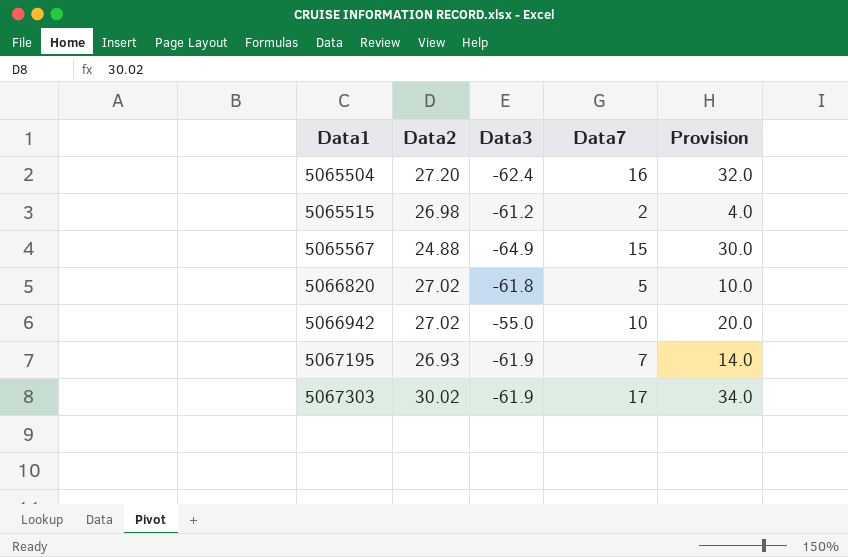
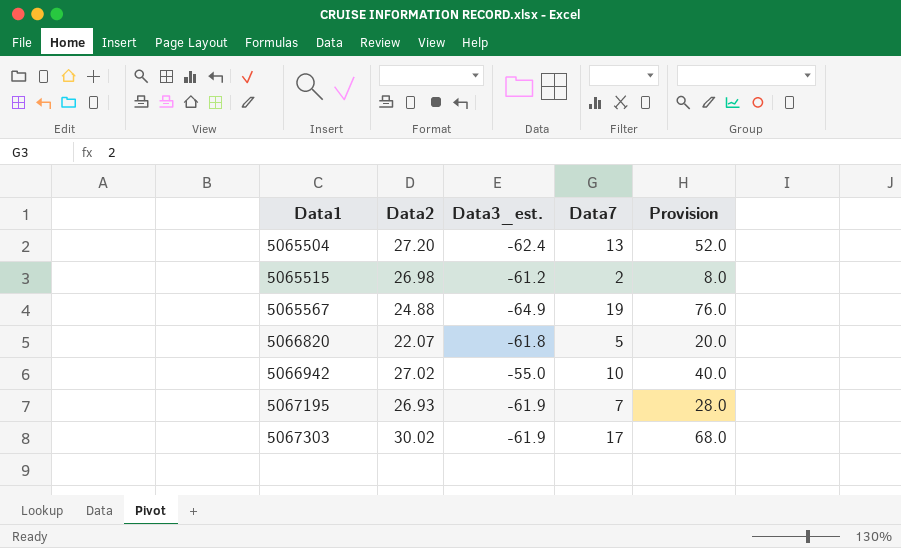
column name: Data3 -> Data3_est.
column Provision | formula: [Data7] * 2 -> [Data7] * 4
5065504 | Data7: 16 -> 13
5065567 | Data7: 15 -> 19
5066820 | Data2: 27.02 -> 22.07

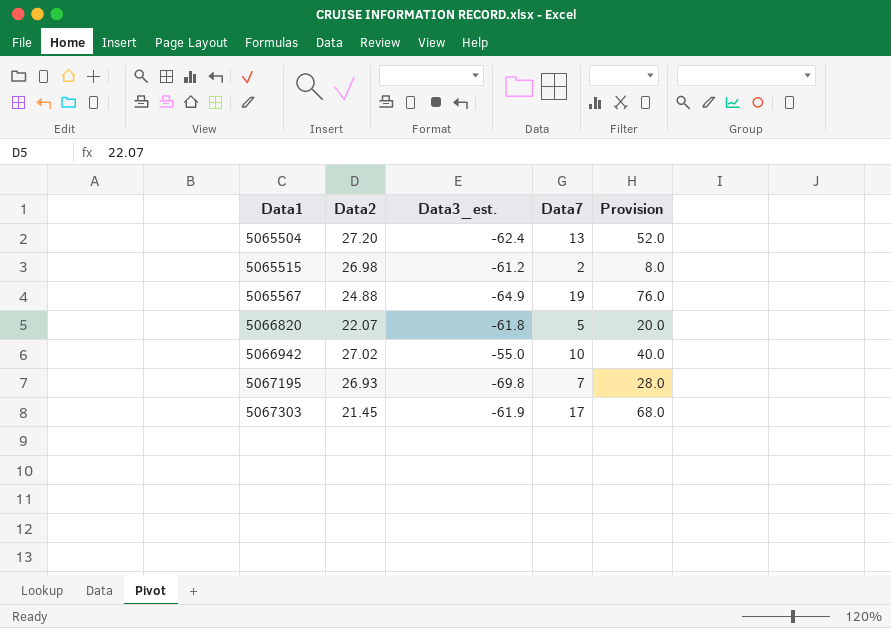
5067195 | Data3_est.: -61.9 -> -69.8
5067303 | Data2: 30.02 -> 21.45

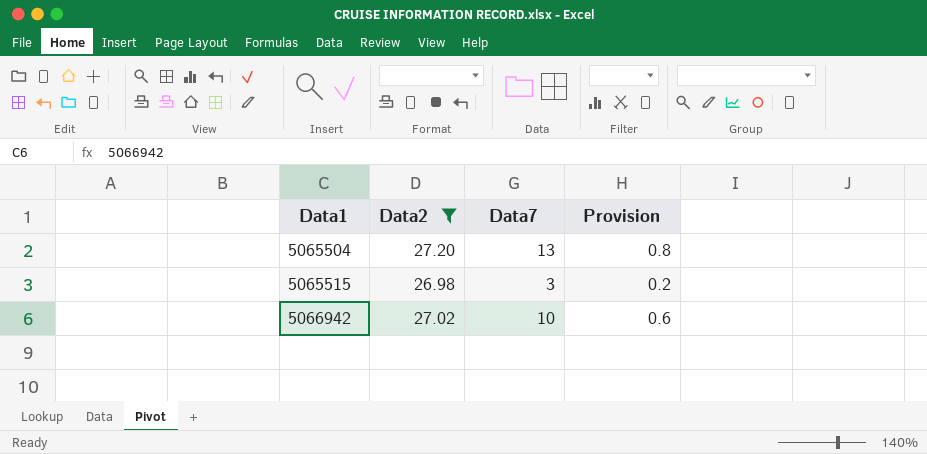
filter: none -> Data2 >= 26.98
column Data3_est. | position: 3 -> none
column Provision | formula: [Data7] * 4 -> [Data7] * 0.06
5065515 | Data7: 2 -> 3

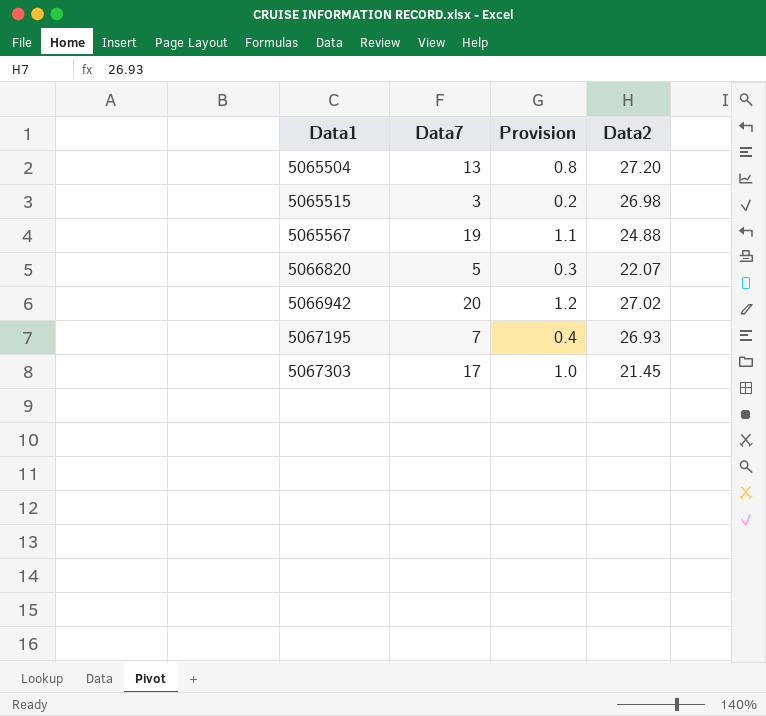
filter: Data2 >= 26.98 -> none
column Data2 | position: 2 -> 4
5066942 | Data7: 10 -> 20
5066942 | Provision: 0.6 -> 1.2

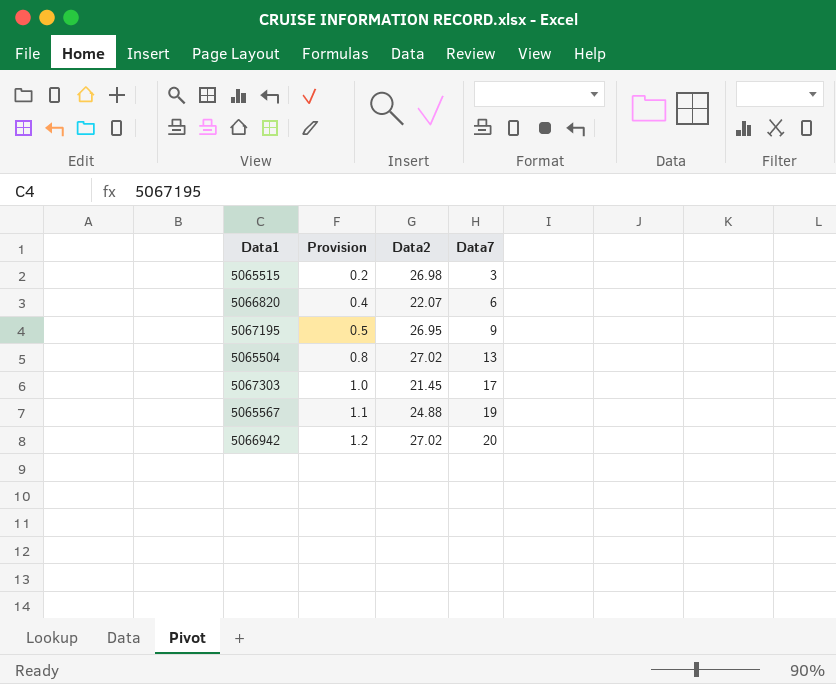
row order: Data1 ascending -> Provision ascending
column Data7 | position: 2 -> 4
5066820 | Provision: 0.3 -> 0.4
5066820 | Data7: 5 -> 6
5067195 | Provision: 0.4 -> 0.5
5067195 | Data2: 26.93 -> 26.95
5067195 | Data7: 7 -> 9
5065504 | Data2: 27.20 -> 27.02

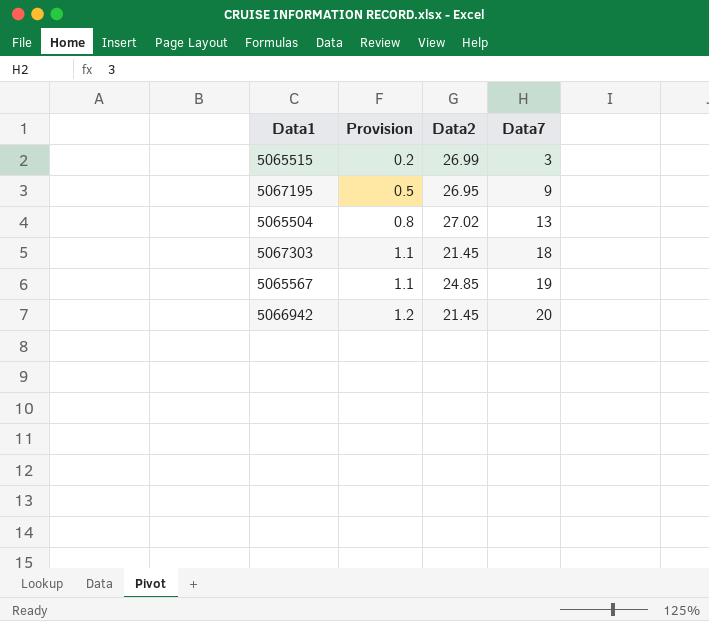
row 5066820: 0.4 | 22.07 | 6 -> none
5065515 | Data2: 26.98 -> 26.99
5067303 | Provision: 1.0 -> 1.1
5067303 | Data7: 17 -> 18
5065567 | Data2: 24.88 -> 24.85
5066942 | Data2: 27.02 -> 21.45

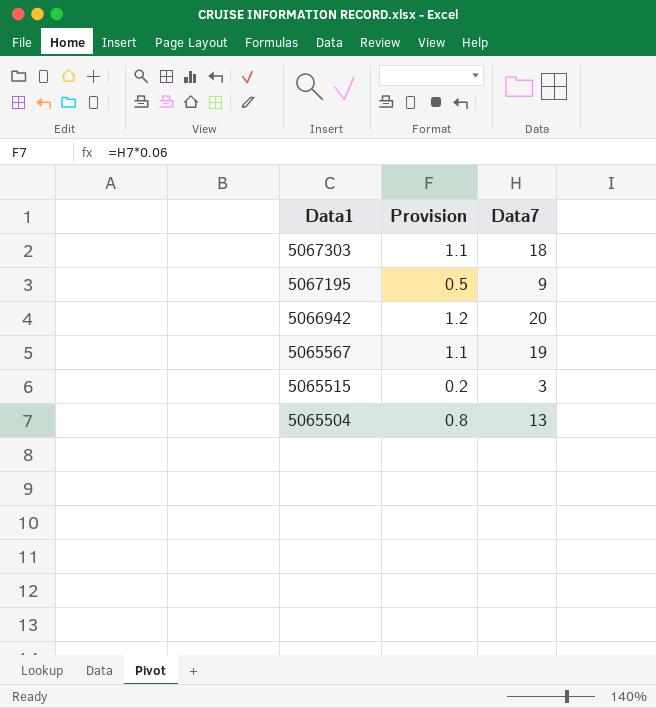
row order: Provision ascending -> Data1 descending
column Data2 | position: 3 -> none

